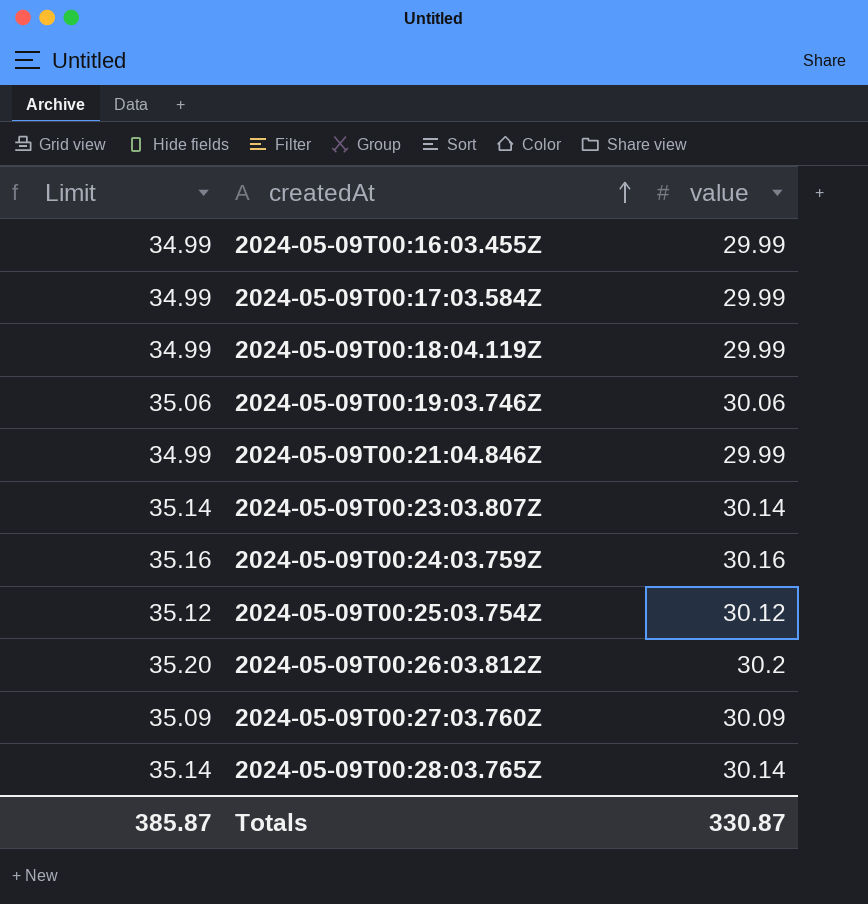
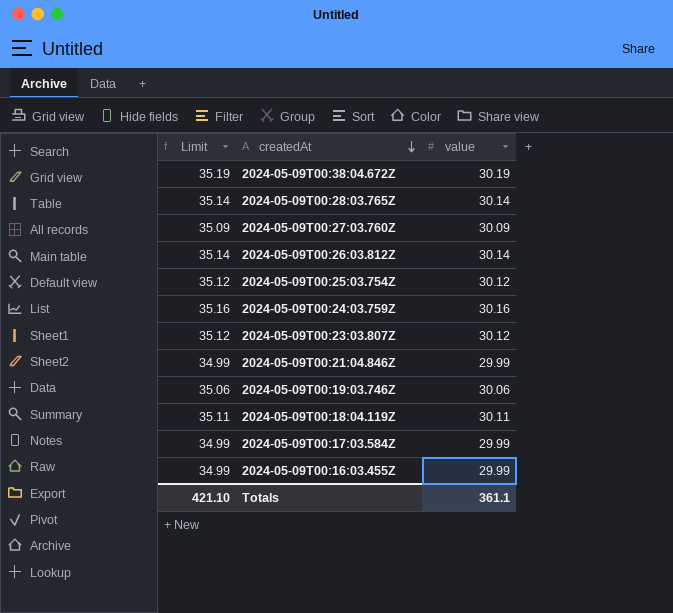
row order: createdAt ascending -> createdAt descending
row 2024-05-09T00:38:04.672Z: none -> 35.19 | 30.19
2024-05-09T00:26:03.812Z | Limit: 35.20 -> 35.14
2024-05-09T00:26:03.812Z | value: 30.2 -> 30.14
2024-05-09T00:23:03.807Z | Limit: 35.14 -> 35.12
2024-05-09T00:23:03.807Z | value: 30.14 -> 30.12
2024-05-09T00:18:04.119Z | Limit: 34.99 -> 35.11
2024-05-09T00:18:04.119Z | value: 29.99 -> 30.11
Totals | Limit: 385.87 -> 421.10
Totals | value: 330.87 -> 361.1

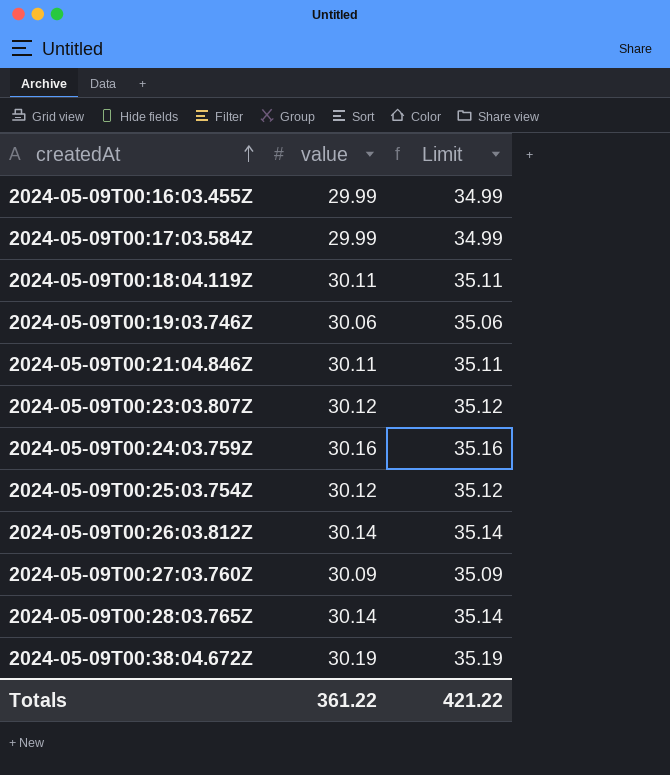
row order: createdAt descending -> createdAt ascending
column Limit | position: 1 -> 3
2024-05-09T00:21:04.846Z | value: 29.99 -> 30.11
2024-05-09T00:21:04.846Z | Limit: 34.99 -> 35.11
Totals | value: 361.1 -> 361.22
Totals | Limit: 421.10 -> 421.22

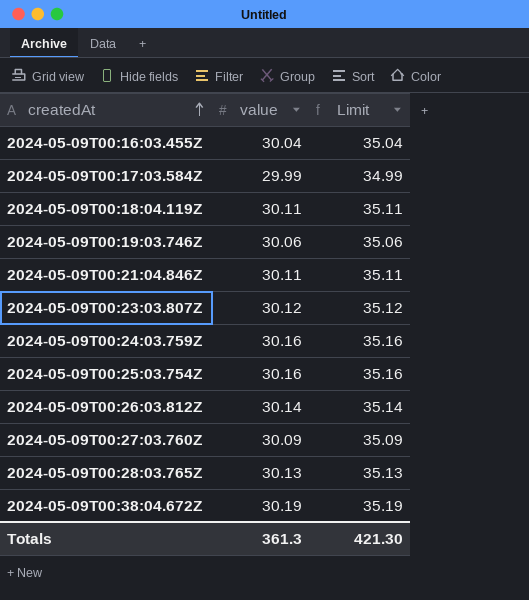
2024-05-09T00:16:03.455Z | value: 29.99 -> 30.04
2024-05-09T00:16:03.455Z | Limit: 34.99 -> 35.04
2024-05-09T00:25:03.754Z | value: 30.12 -> 30.16
2024-05-09T00:25:03.754Z | Limit: 35.12 -> 35.16
2024-05-09T00:28:03.765Z | value: 30.14 -> 30.13
2024-05-09T00:28:03.765Z | Limit: 35.14 -> 35.13
Totals | value: 361.22 -> 361.3
Totals | Limit: 421.22 -> 421.30

